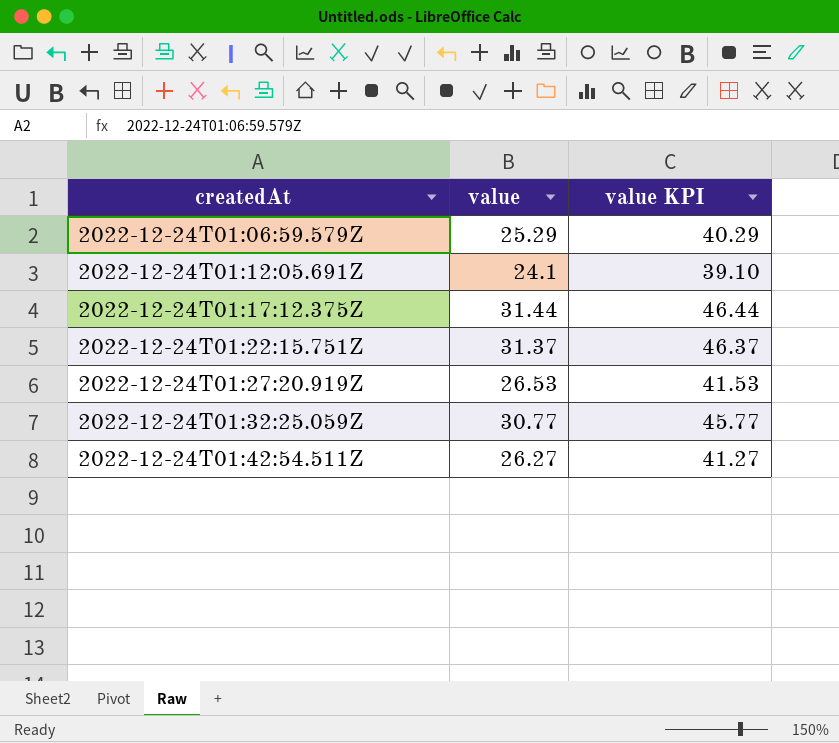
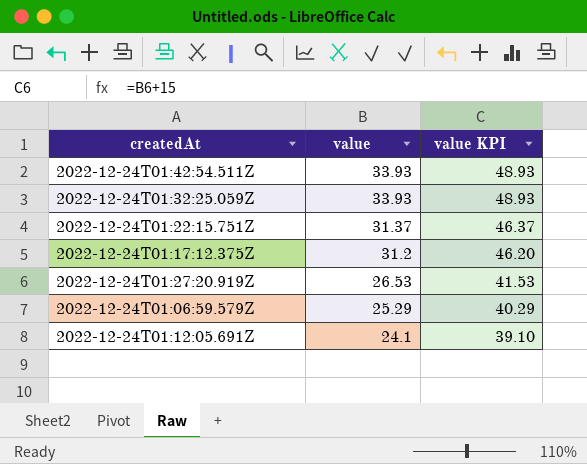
row order: createdAt ascending -> value descending
2022-12-24T01:42:54.511Z | value: 26.27 -> 33.93
2022-12-24T01:42:54.511Z | value KPI: 41.27 -> 48.93
2022-12-24T01:32:25.059Z | value: 30.77 -> 33.93
2022-12-24T01:32:25.059Z | value KPI: 45.77 -> 48.93
2022-12-24T01:17:12.375Z | value: 31.44 -> 31.2
2022-12-24T01:17:12.375Z | value KPI: 46.44 -> 46.20

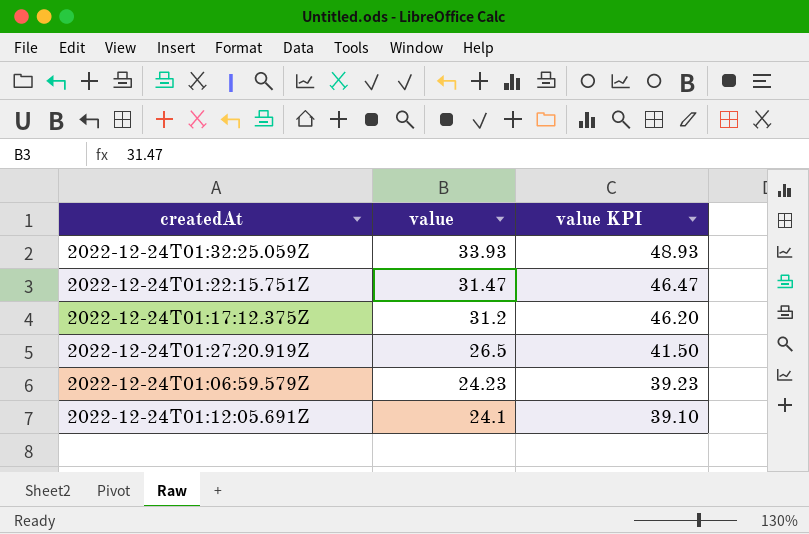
row 2022-12-24T01:42:54.511Z: 33.93 | 48.93 -> none
2022-12-24T01:22:15.751Z | value: 31.37 -> 31.47
2022-12-24T01:22:15.751Z | value KPI: 46.37 -> 46.47
2022-12-24T01:27:20.919Z | value: 26.53 -> 26.5
2022-12-24T01:27:20.919Z | value KPI: 41.53 -> 41.50
2022-12-24T01:06:59.579Z | value: 25.29 -> 24.23
2022-12-24T01:06:59.579Z | value KPI: 40.29 -> 39.23

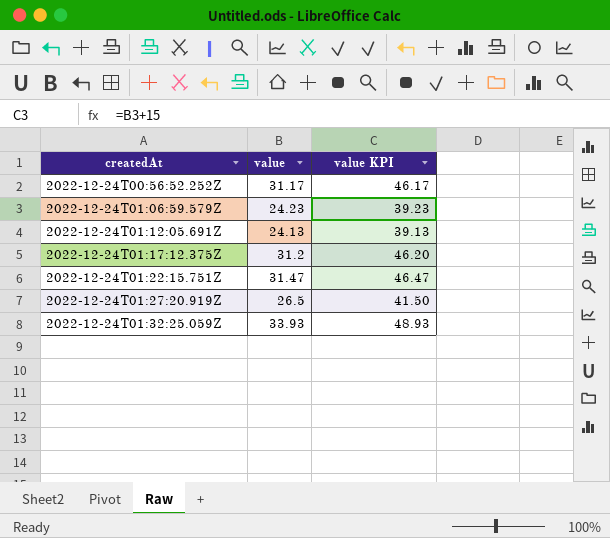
row order: value descending -> createdAt ascending
row 2022-12-24T00:56:52.252Z: none -> 31.17 | 46.17
2022-12-24T01:12:05.691Z | value: 24.1 -> 24.13
2022-12-24T01:12:05.691Z | value KPI: 39.10 -> 39.13

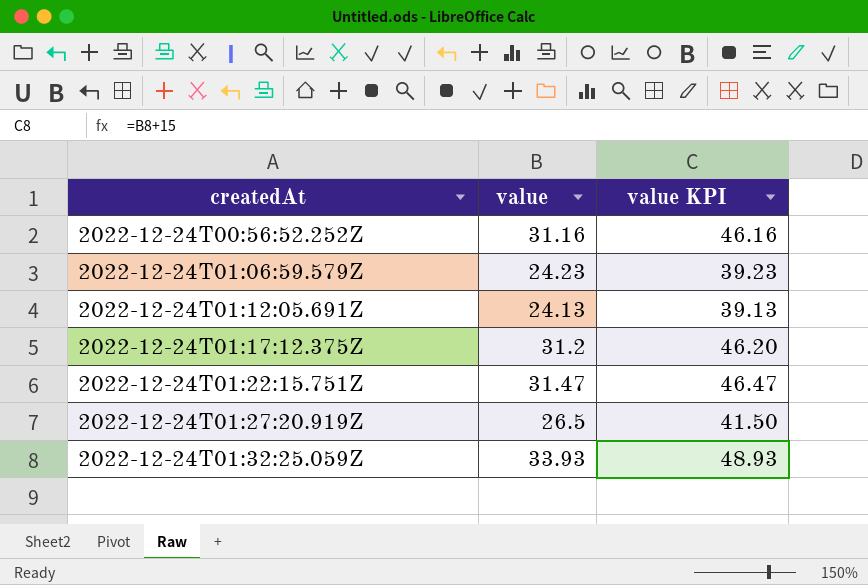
2022-12-24T00:56:52.252Z | value: 31.17 -> 31.16
2022-12-24T00:56:52.252Z | value KPI: 46.17 -> 46.16

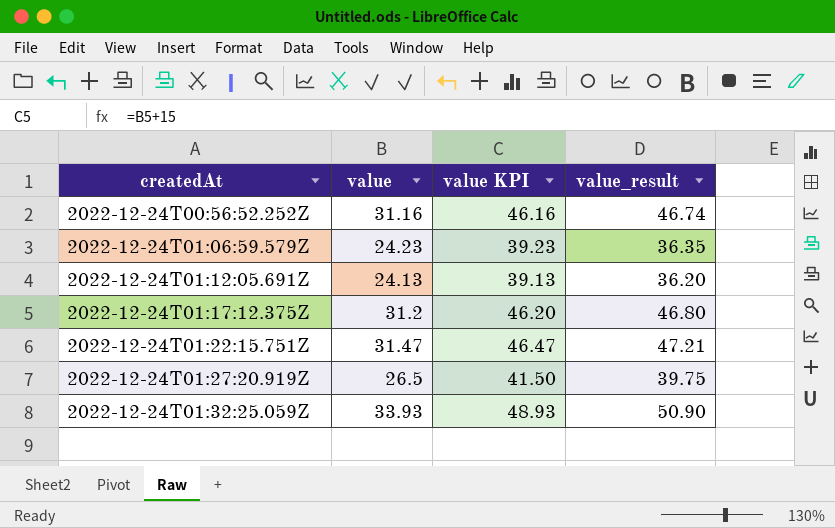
column value_result | formula: none -> [value] * 1.5

